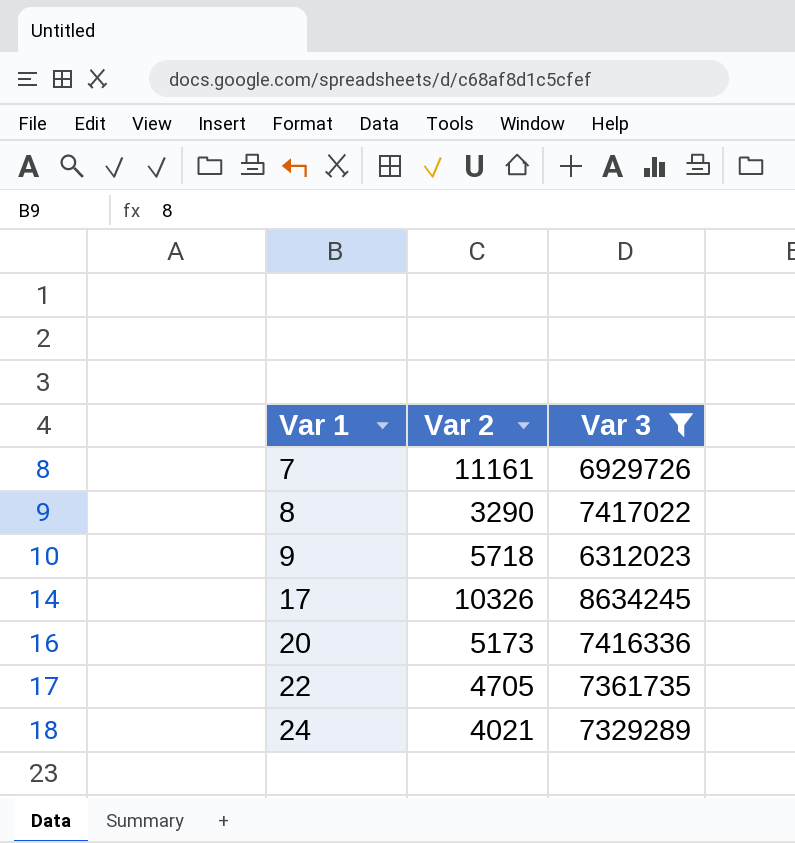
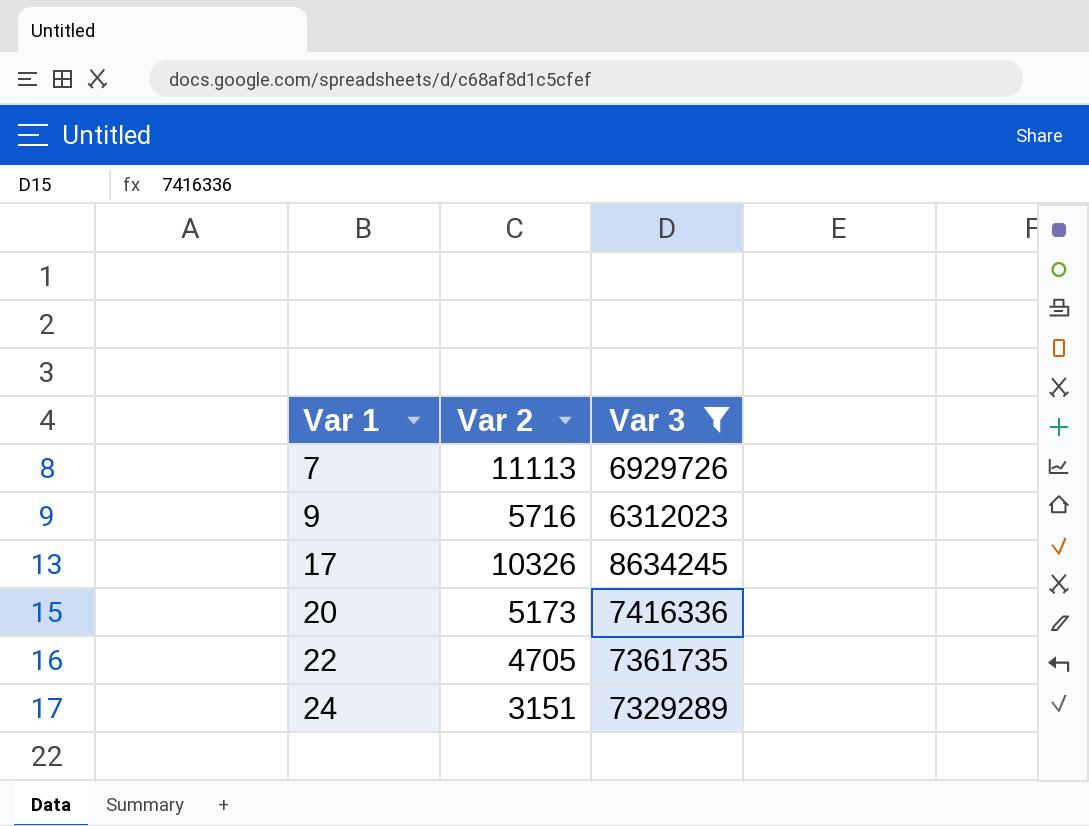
row 8: 3290 | 7417022 -> none
7 | Var 2: 11161 -> 11113
9 | Var 2: 5718 -> 5716
24 | Var 2: 4021 -> 3151

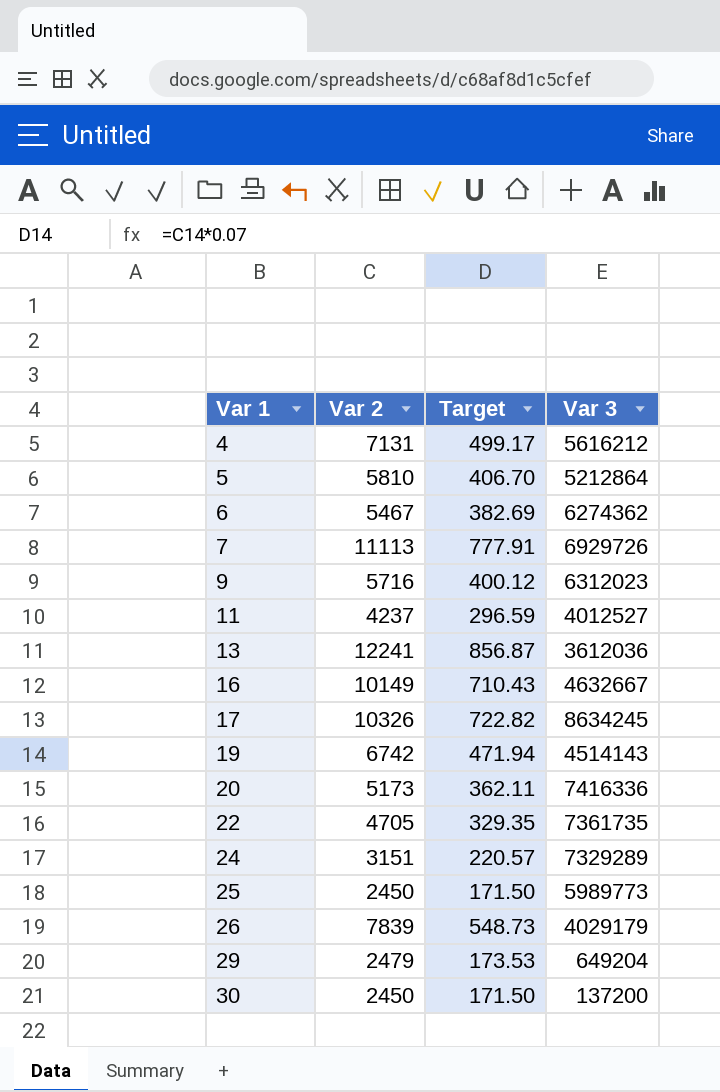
filter: Var 3 >= 6312023 -> none
column Target | formula: none -> [Var 2] * 0.07

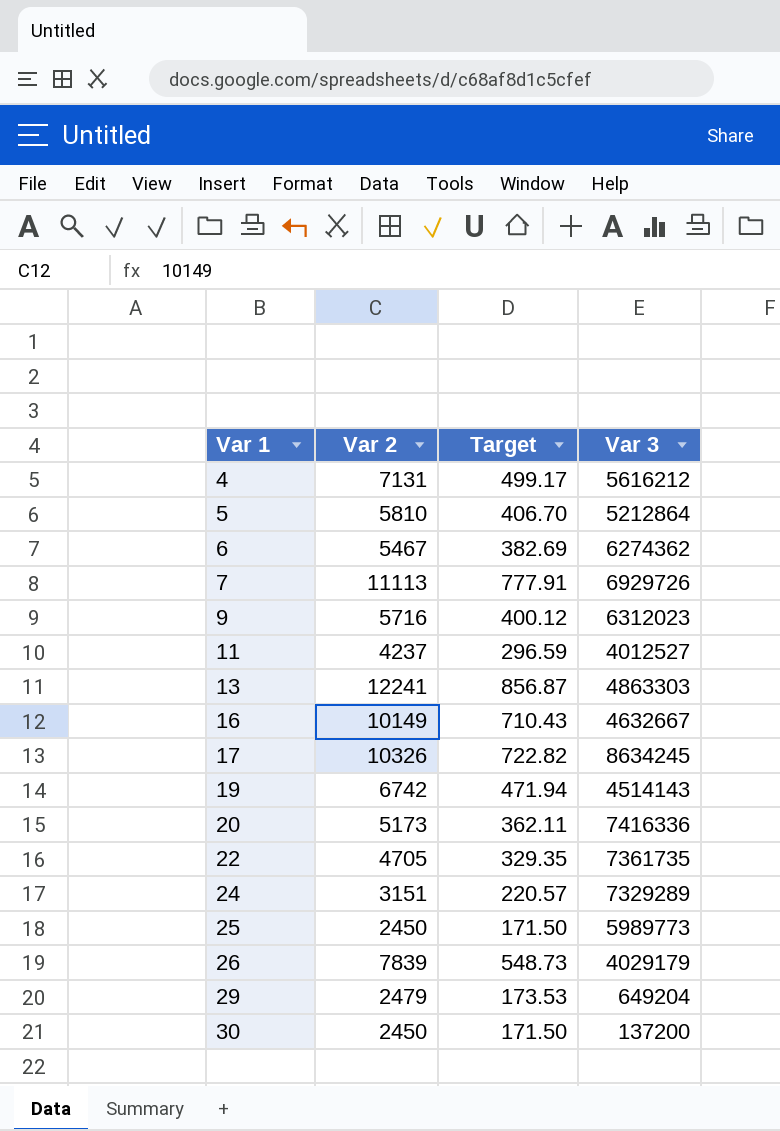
13 | Var 3: 3612036 -> 4863303

